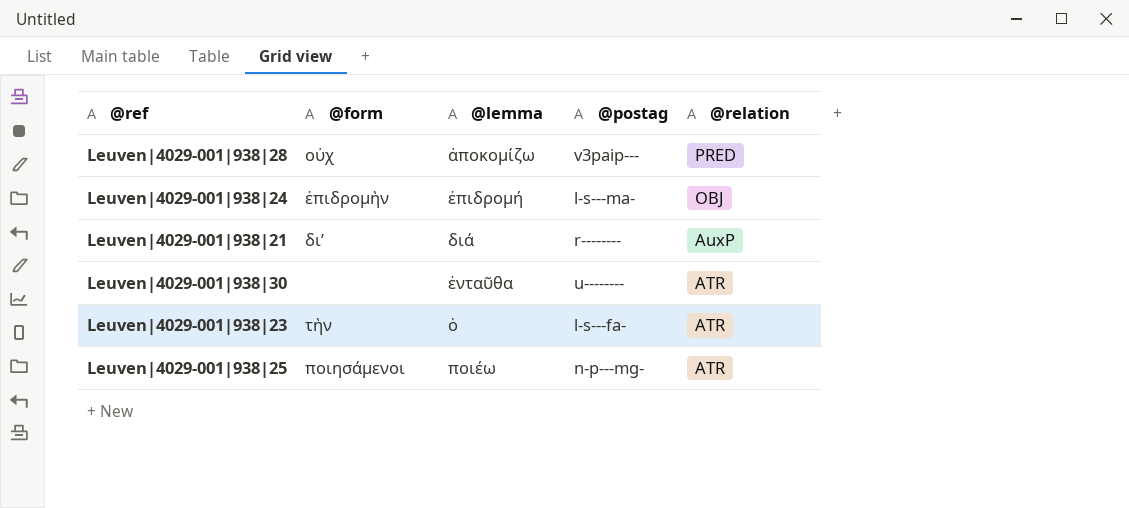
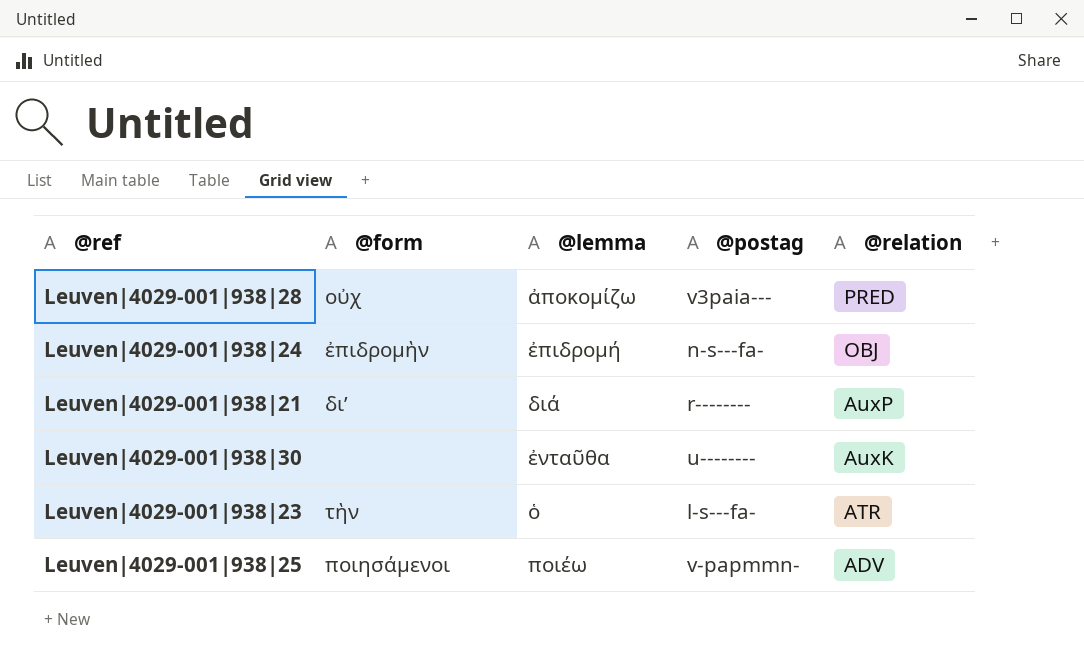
Leuven|4029-001|938|28 | @postag: v3paip--- -> v3paia---
Leuven|4029-001|938|24 | @postag: l-s---ma- -> n-s---fa-
Leuven|4029-001|938|30 | @relation: ATR -> AuxK
Leuven|4029-001|938|25 | @postag: n-p---mg- -> v-papmmn-
Leuven|4029-001|938|25 | @relation: ATR -> ADV

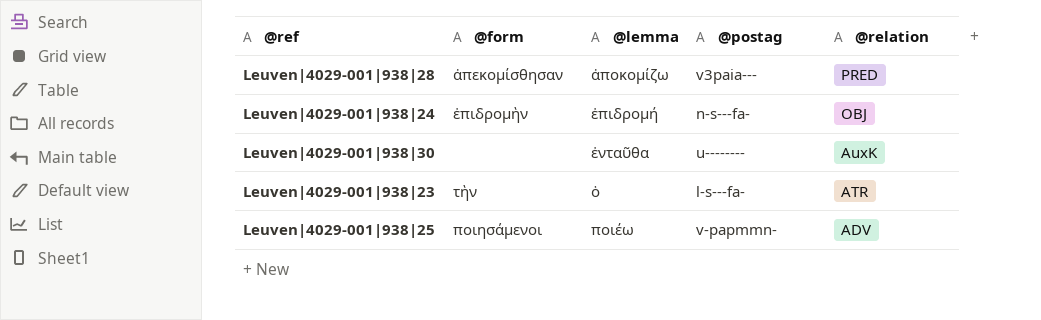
row Leuven|4029-001|938|21: δι’ | διά | r-------- | AuxP -> none
Leuven|4029-001|938|28 | @form: οὐχ -> ἀπεκομίσθησαν

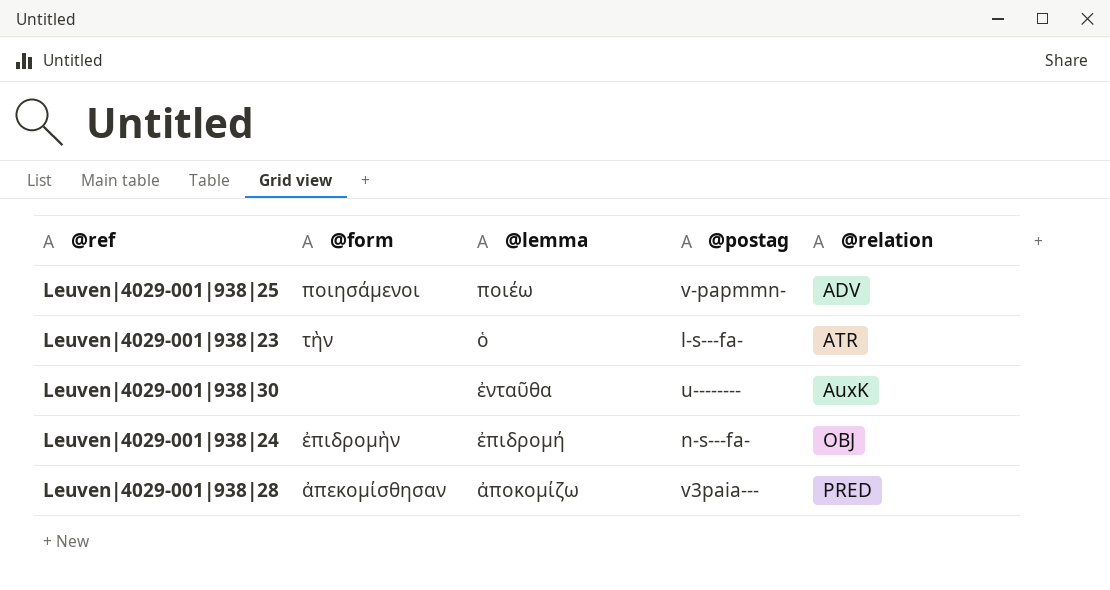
row order: @relation descending -> @relation ascending

